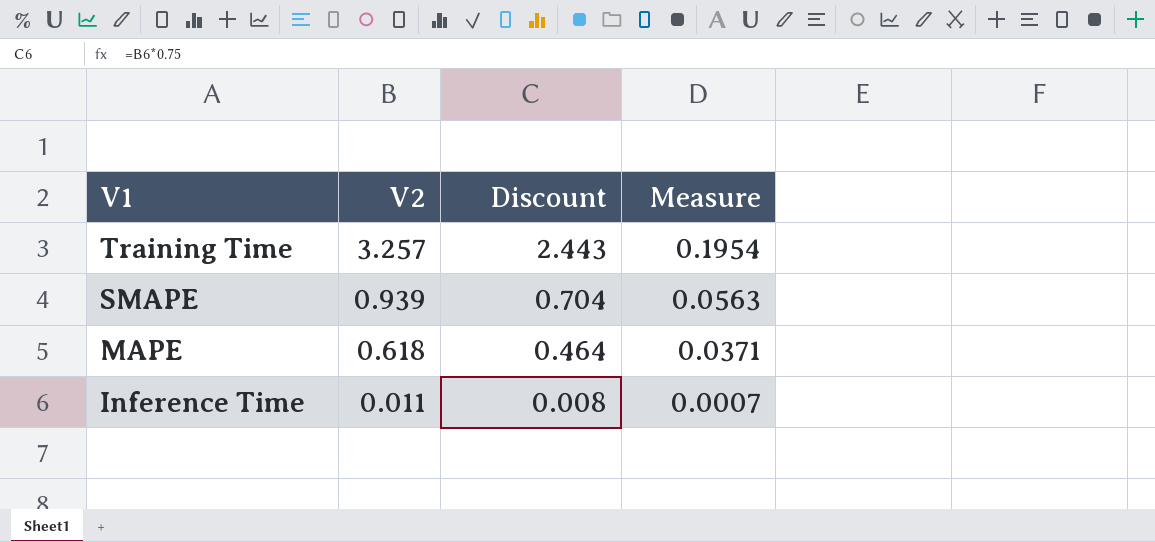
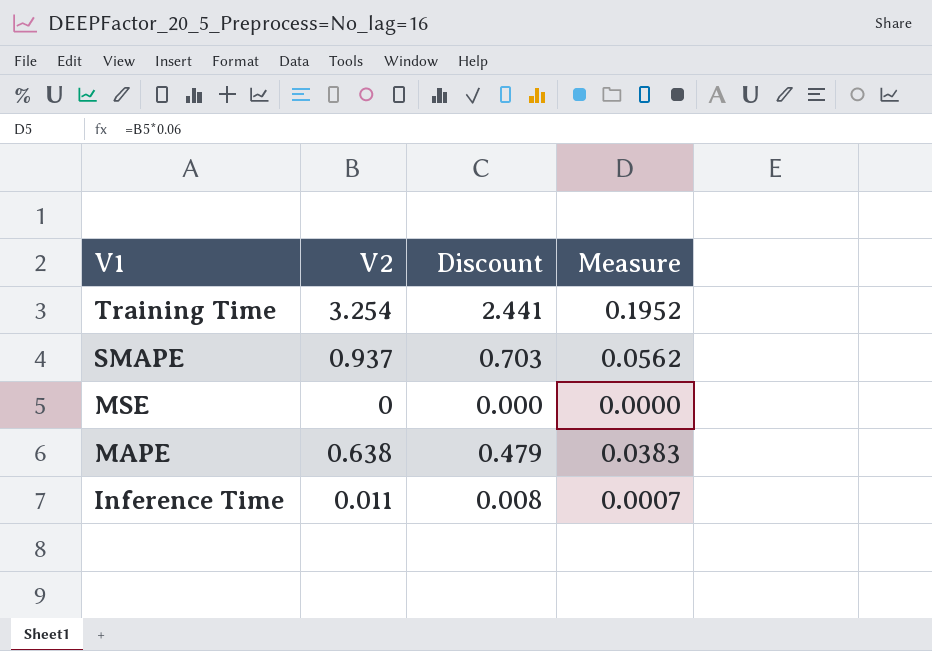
Training Time | V2: 3.257 -> 3.254
Training Time | Discount: 2.443 -> 2.441
Training Time | Measure: 0.1954 -> 0.1952
SMAPE | V2: 0.939 -> 0.937
SMAPE | Discount: 0.704 -> 0.703
SMAPE | Measure: 0.0563 -> 0.0562
row MSE: none -> 0 | 0.000 | 0.0000
MAPE | V2: 0.618 -> 0.638
MAPE | Discount: 0.464 -> 0.479
MAPE | Measure: 0.0371 -> 0.0383

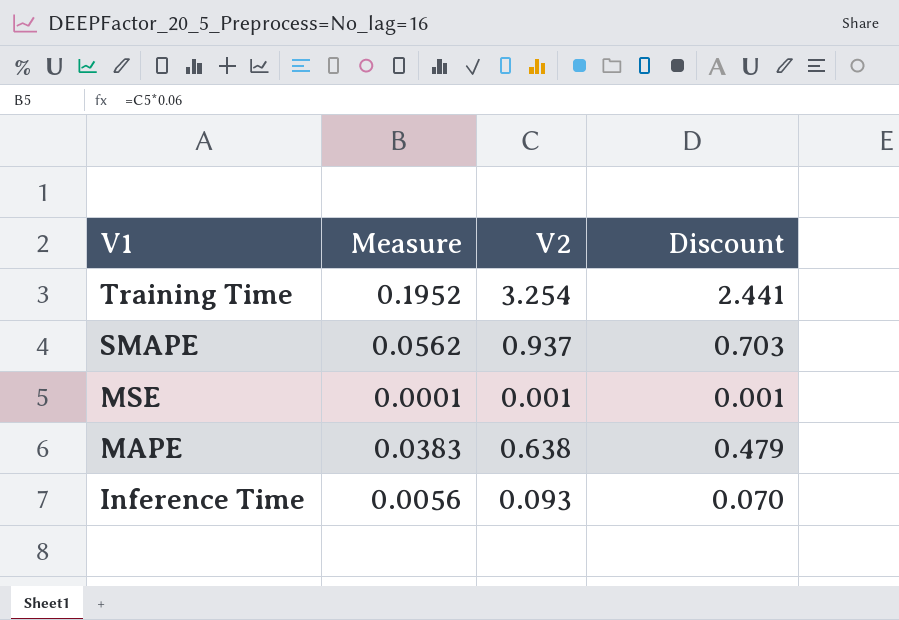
column Measure | position: 4 -> 2
MSE | Measure: 0.0000 -> 0.0001
MSE | V2: 0 -> 0.001
MSE | Discount: 0.000 -> 0.001
Inference Time | Measure: 0.0007 -> 0.0056
Inference Time | V2: 0.011 -> 0.093
Inference Time | Discount: 0.008 -> 0.070

